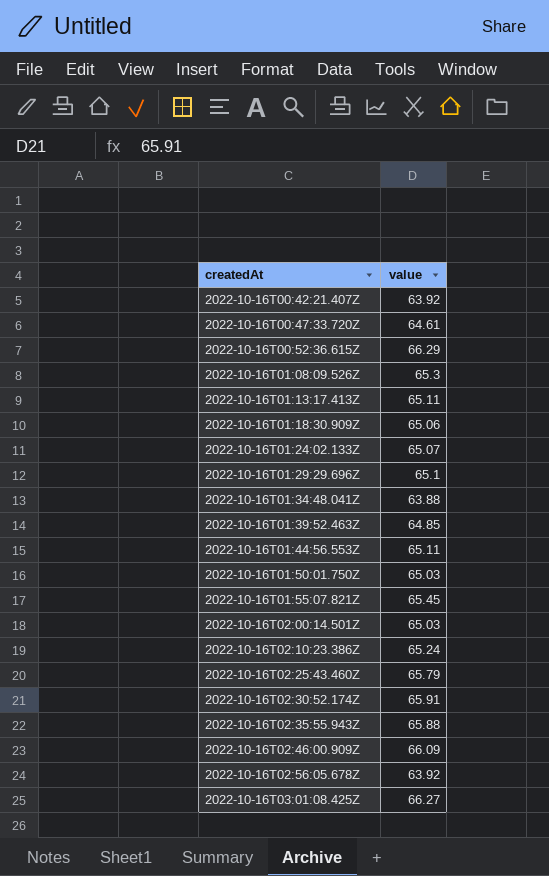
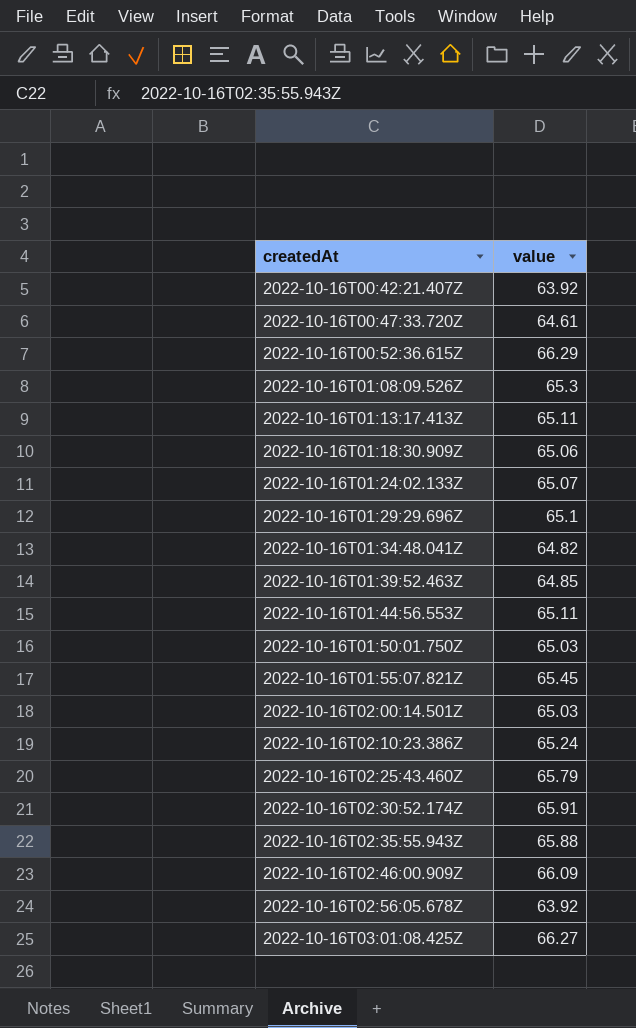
2022-10-16T01:34:48.041Z | value: 63.88 -> 64.82

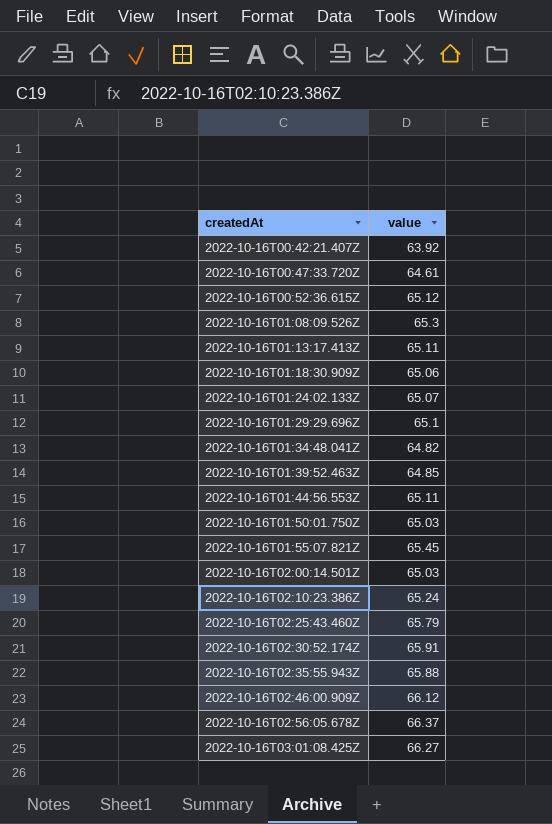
2022-10-16T00:52:36.615Z | value: 66.29 -> 65.12
2022-10-16T02:46:00.909Z | value: 66.09 -> 66.12
2022-10-16T02:56:05.678Z | value: 63.92 -> 66.37

